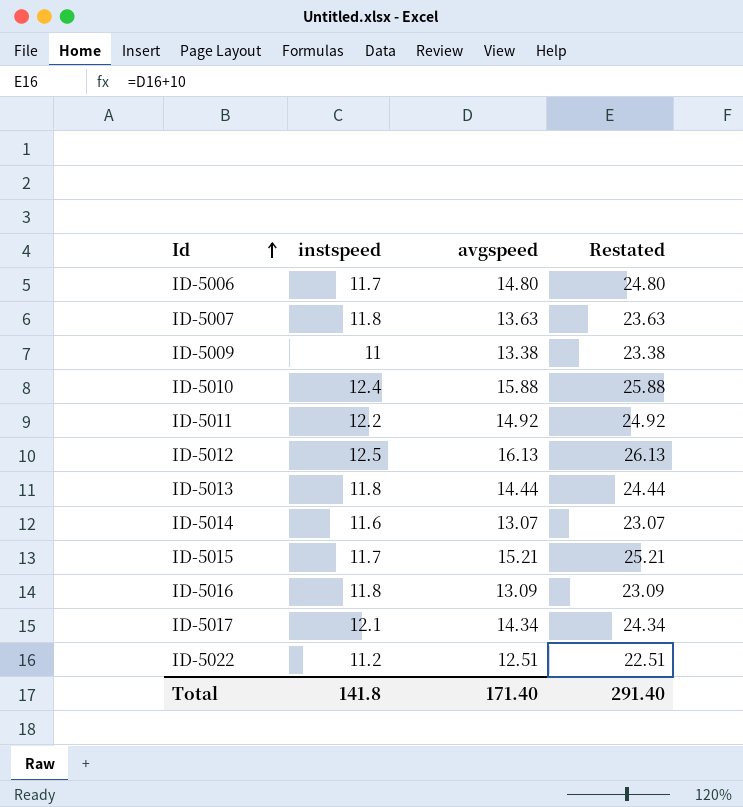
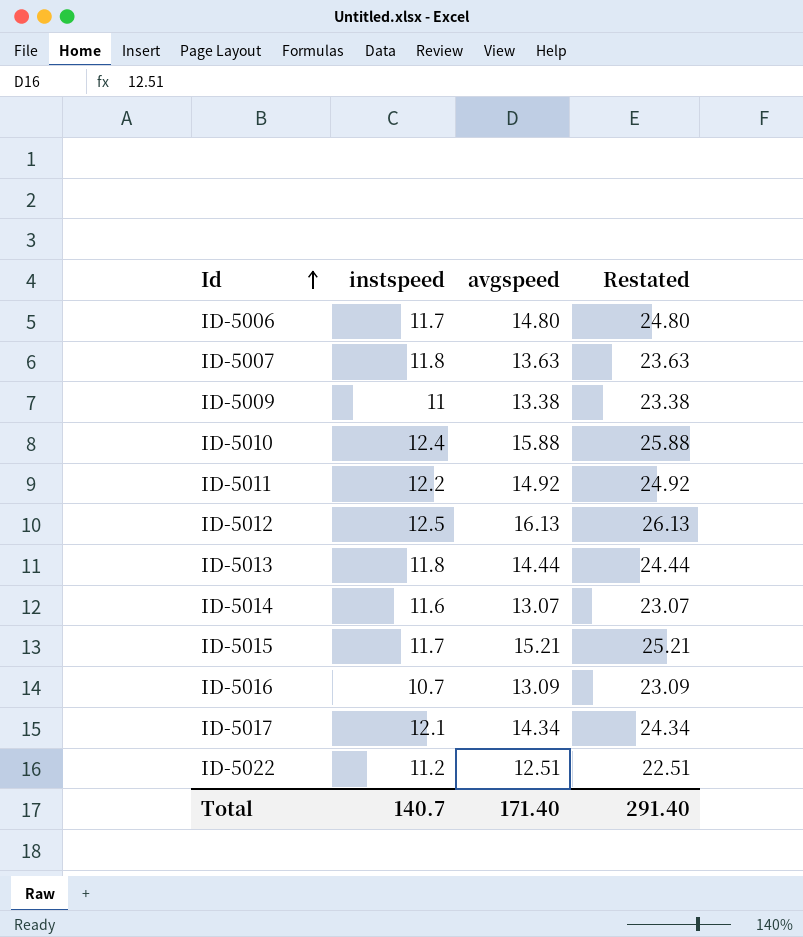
ID-5016 | instspeed: 11.8 -> 10.7
Total | instspeed: 141.8 -> 140.7

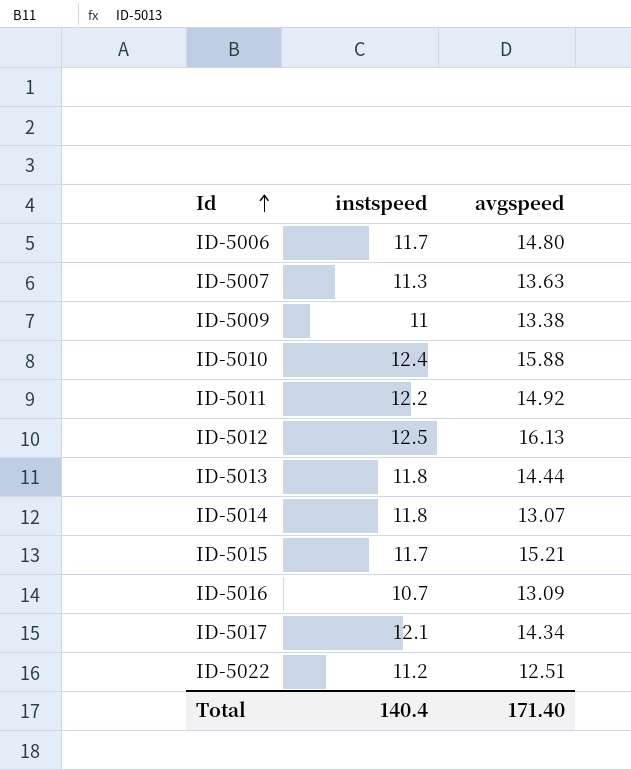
column Restated | formula: [avgspeed] + 10 -> none
ID-5007 | instspeed: 11.8 -> 11.3
ID-5014 | instspeed: 11.6 -> 11.8
Total | instspeed: 140.7 -> 140.4

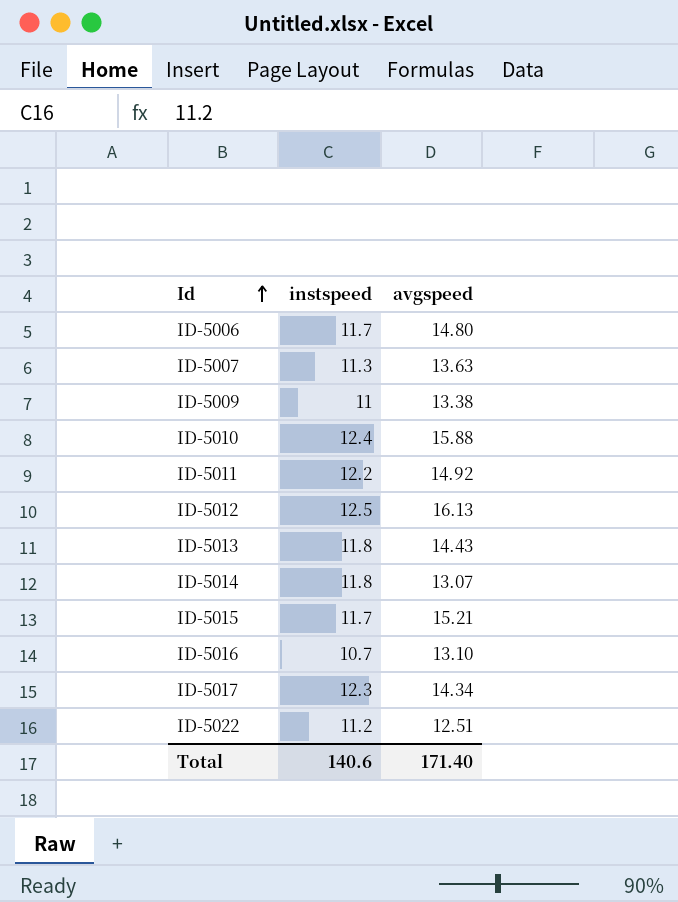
ID-5013 | avgspeed: 14.44 -> 14.43
ID-5016 | avgspeed: 13.09 -> 13.10
ID-5017 | instspeed: 12.1 -> 12.3
Total | instspeed: 140.4 -> 140.6

